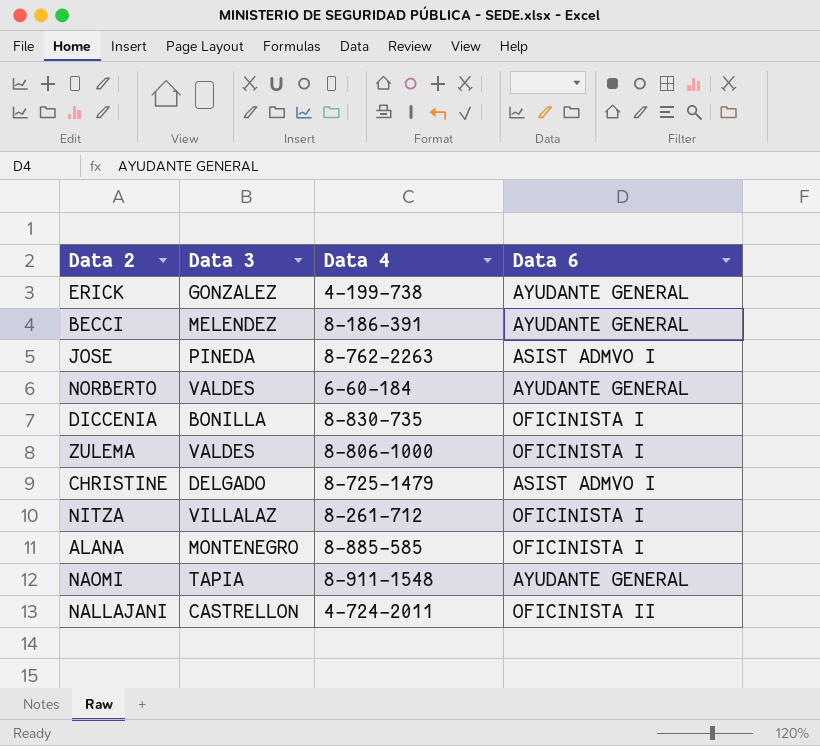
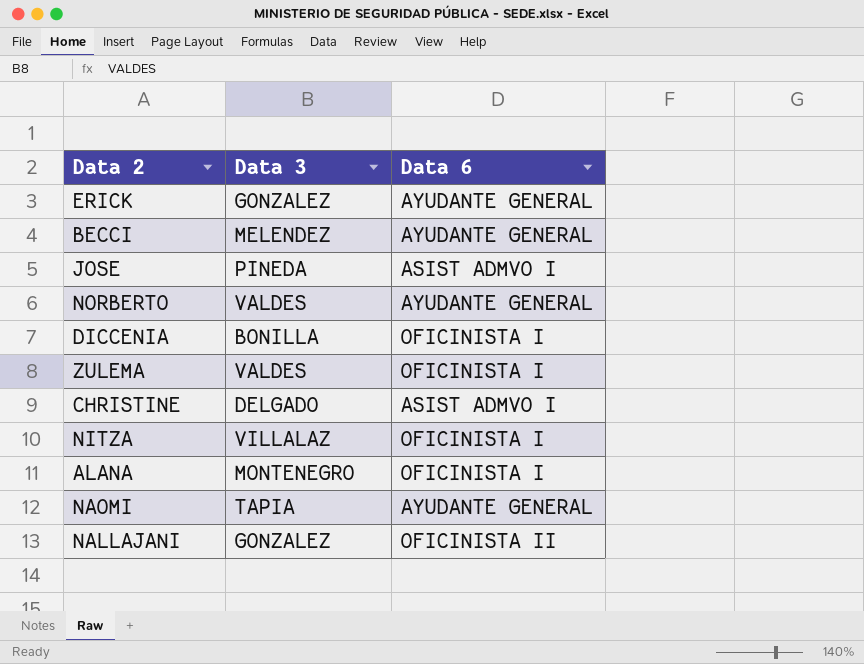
column Data 4 | position: 3 -> none
NALLAJANI | Data 3: CASTRELLON -> GONZALEZ

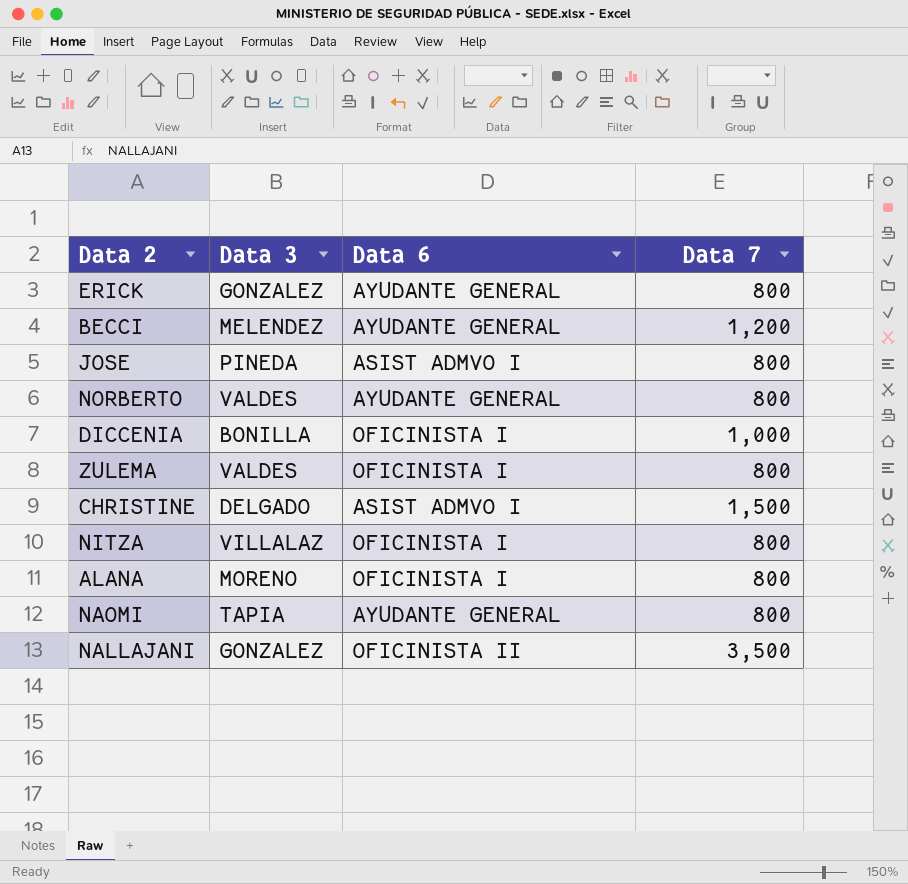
column Data 7 | position: none -> 4
ALANA | Data 3: MONTENEGRO -> MORENO

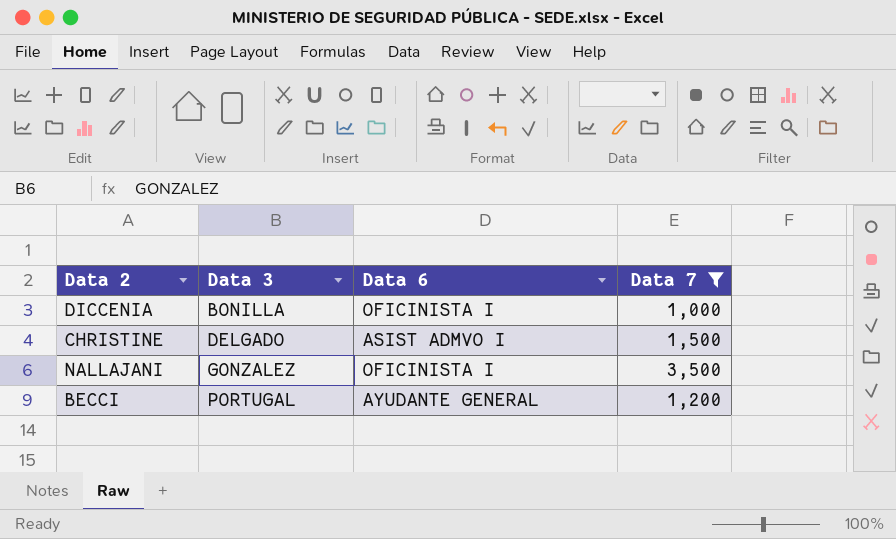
filter: none -> Data 7 != 800
row order: none -> Data 3 ascending
NALLAJANI | Data 6: OFICINISTA II -> OFICINISTA I
BECCI | Data 3: MELENDEZ -> PORTUGAL

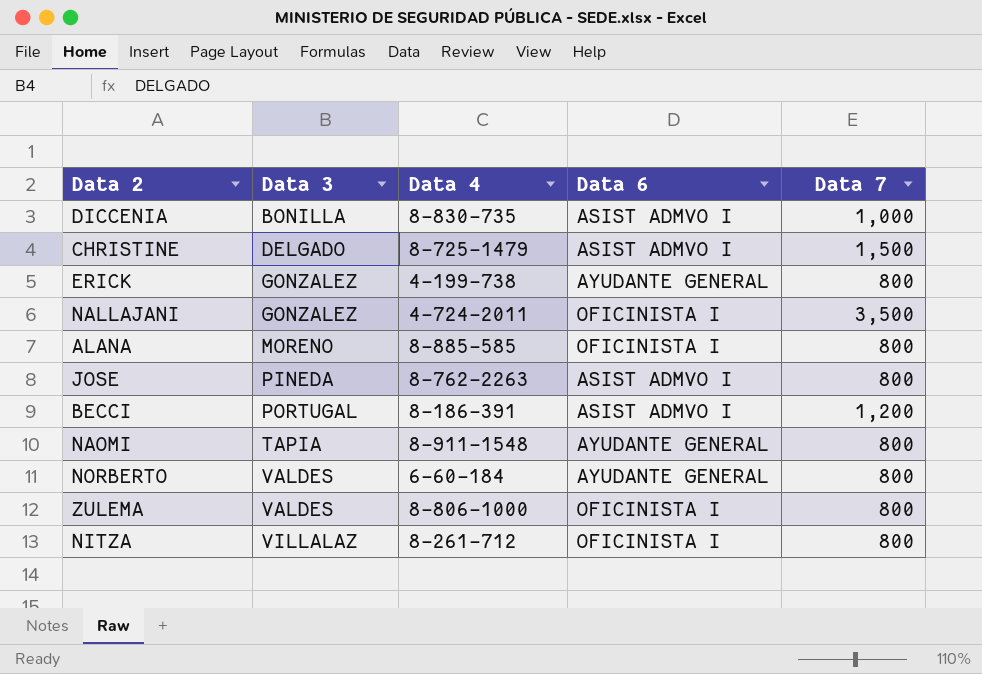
filter: Data 7 != 800 -> none
column Data 4 | position: none -> 3
DICCENIA | Data 6: OFICINISTA I -> ASIST ADMVO I
BECCI | Data 6: AYUDANTE GENERAL -> ASIST ADMVO I

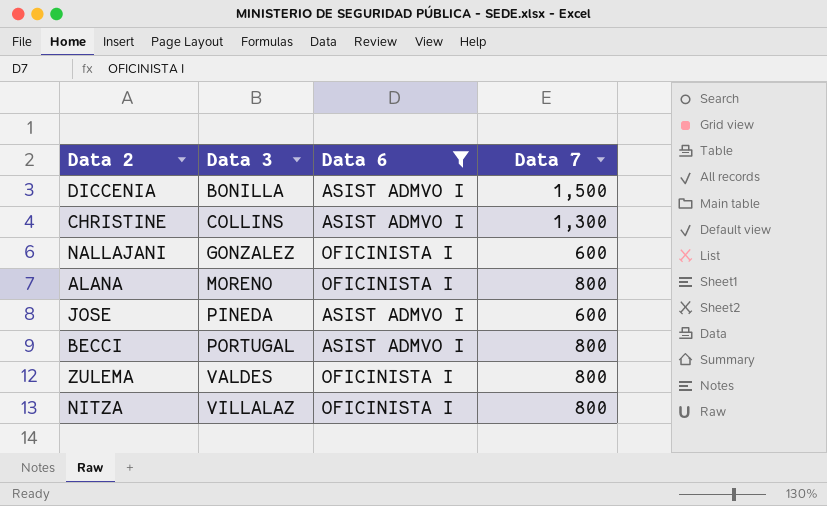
filter: none -> Data 6 != AYUDANTE GENERAL
column Data 4 | position: 3 -> none
DICCENIA | Data 7: 1,000 -> 1,500
CHRISTINE | Data 3: DELGADO -> COLLINS
CHRISTINE | Data 7: 1,500 -> 1,300
NALLAJANI | Data 7: 3,500 -> 600
JOSE | Data 7: 800 -> 600
BECCI | Data 7: 1,200 -> 800

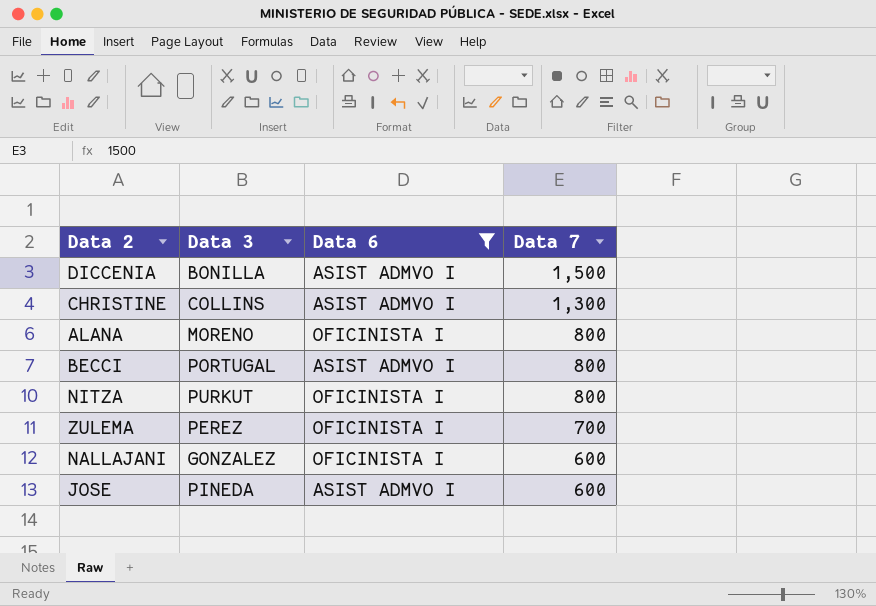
row order: Data 3 ascending -> Data 7 descending
NITZA | Data 3: VILLALAZ -> PURKUT
ZULEMA | Data 3: VALDES -> PEREZ
ZULEMA | Data 7: 800 -> 700

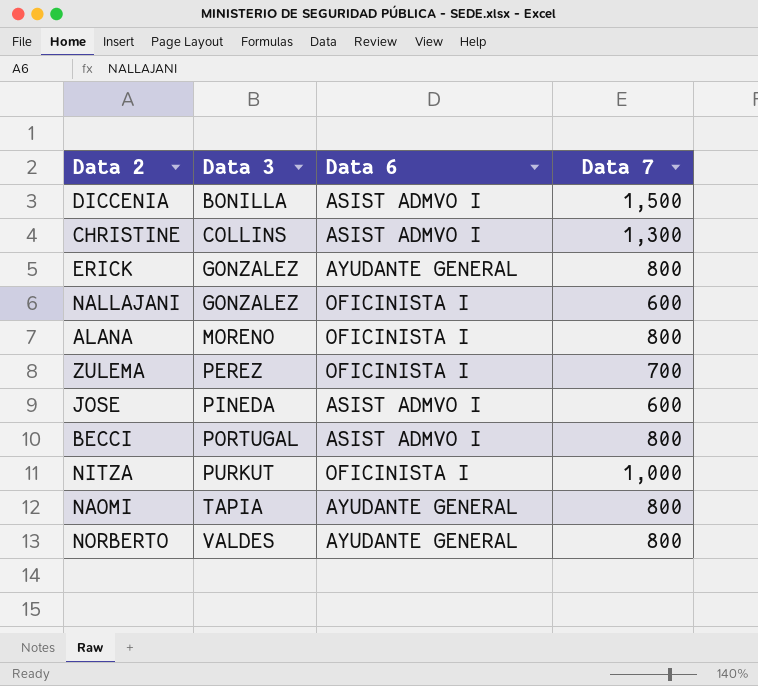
filter: Data 6 != AYUDANTE GENERAL -> none
row order: Data 7 descending -> Data 3 ascending
NITZA | Data 7: 800 -> 1,000

